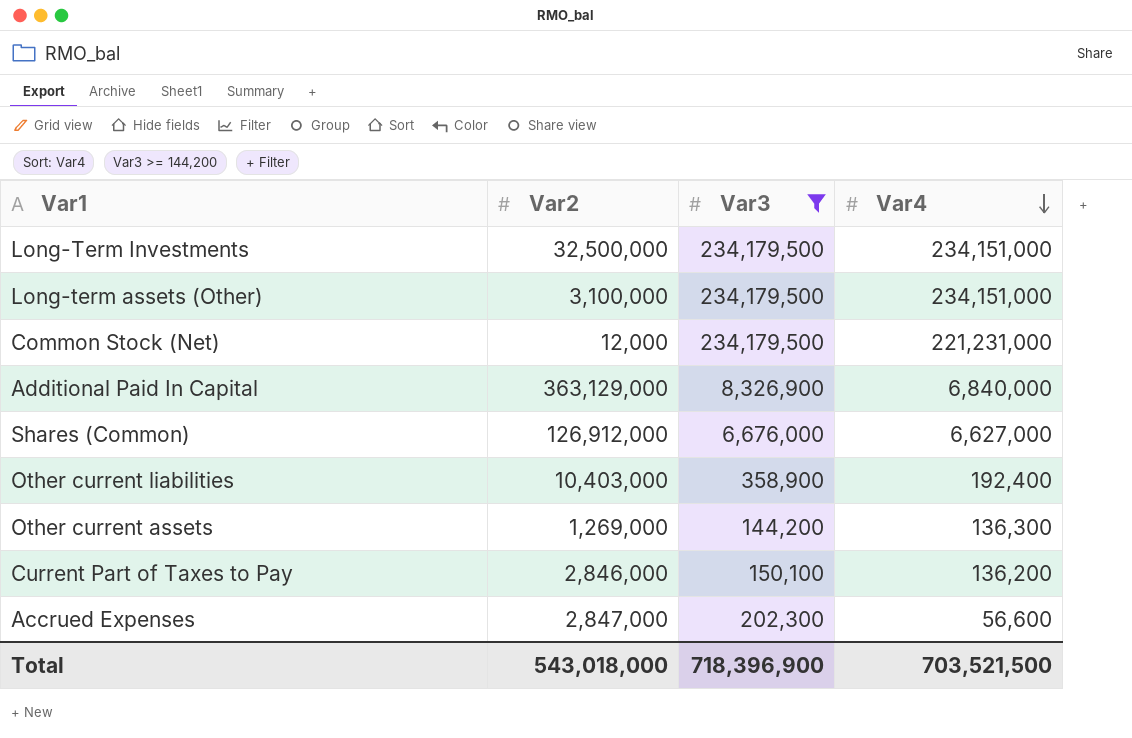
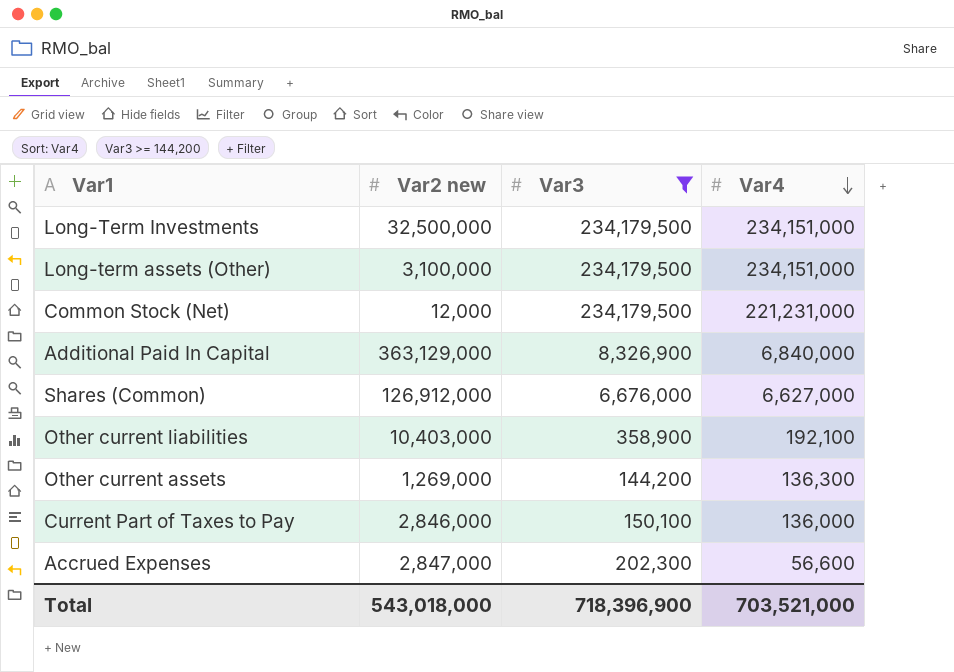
column name: Var2 -> Var2 new
Other current liabilities | Var4: 192,400 -> 192,100
Current Part of Taxes to Pay | Var4: 136,200 -> 136,000
Total | Var4: 703,521,500 -> 703,521,000

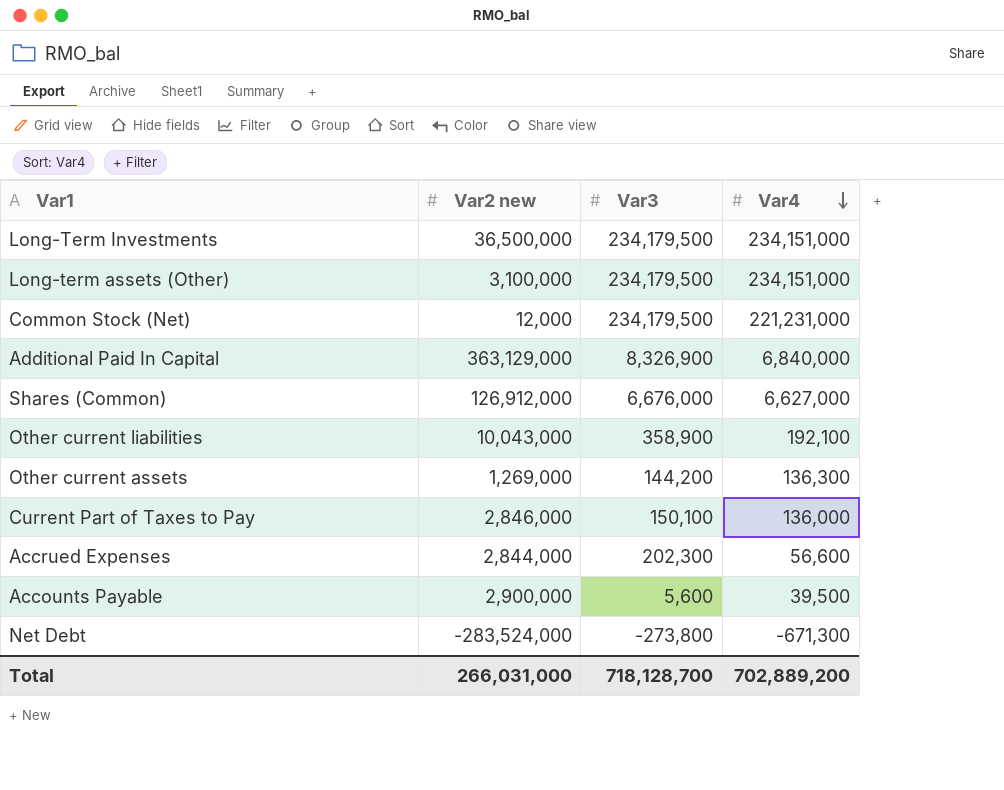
filter: Var3 >= 144,200 -> none
Long-Term Investments | Var2 new: 32,500,000 -> 36,500,000
Other current liabilities | Var2 new: 10,403,000 -> 10,043,000
Accrued Expenses | Var2 new: 2,847,000 -> 2,844,000
Total | Var2 new: 543,018,000 -> 266,031,000
Total | Var3: 718,396,900 -> 718,128,700
Total | Var4: 703,521,000 -> 702,889,200

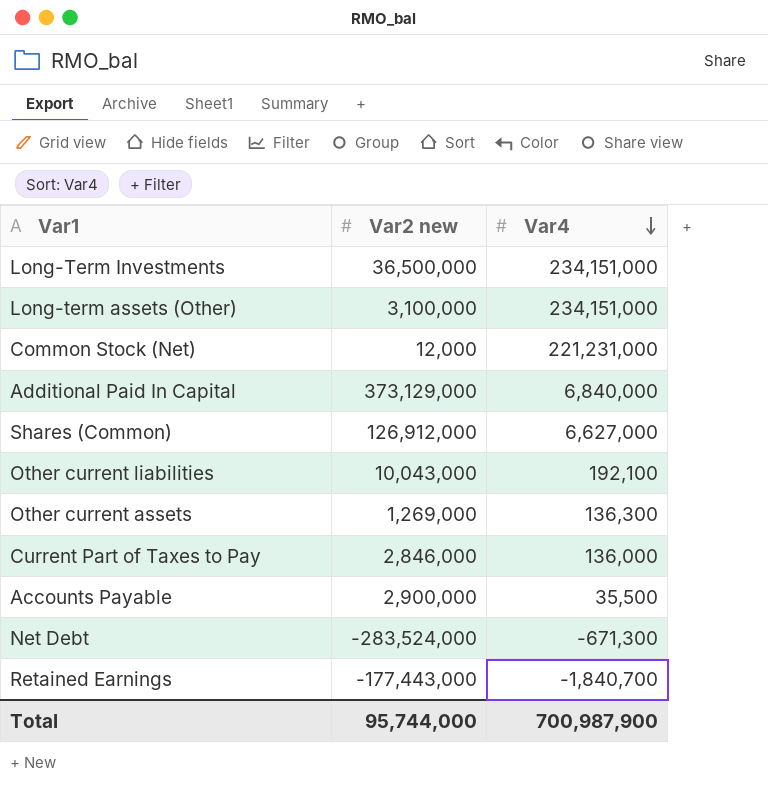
column Var3 | position: 3 -> none
row Accrued Expenses: 2,844,000 | 202,300 | 56,600 -> none
Additional Paid In Capital | Var2 new: 363,129,000 -> 373,129,000
Accounts Payable | Var4: 39,500 -> 35,500
row Retained Earnings: none -> -177,443,000 | -1,840,700
Total | Var2 new: 266,031,000 -> 95,744,000
Total | Var4: 702,889,200 -> 700,987,900

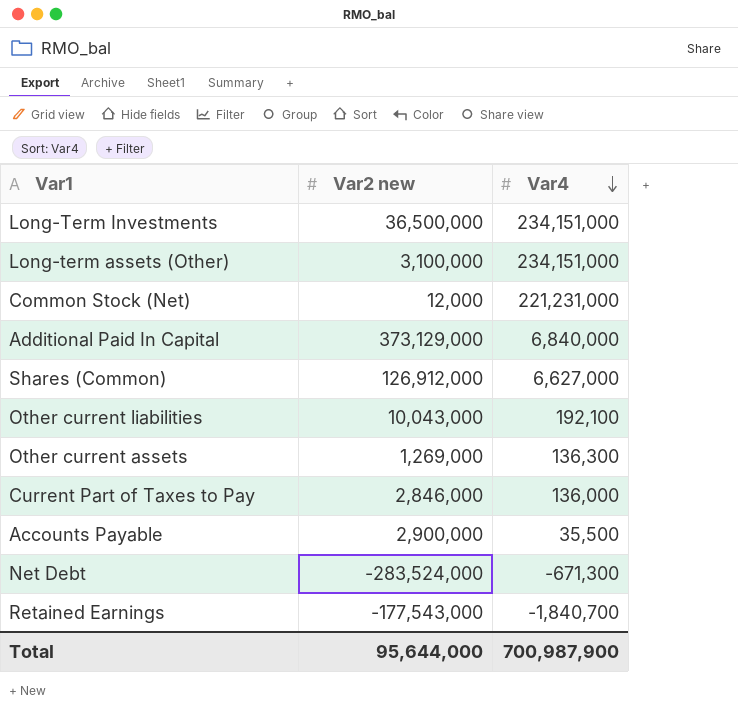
Retained Earnings | Var2 new: -177,443,000 -> -177,543,000
Total | Var2 new: 95,744,000 -> 95,644,000

